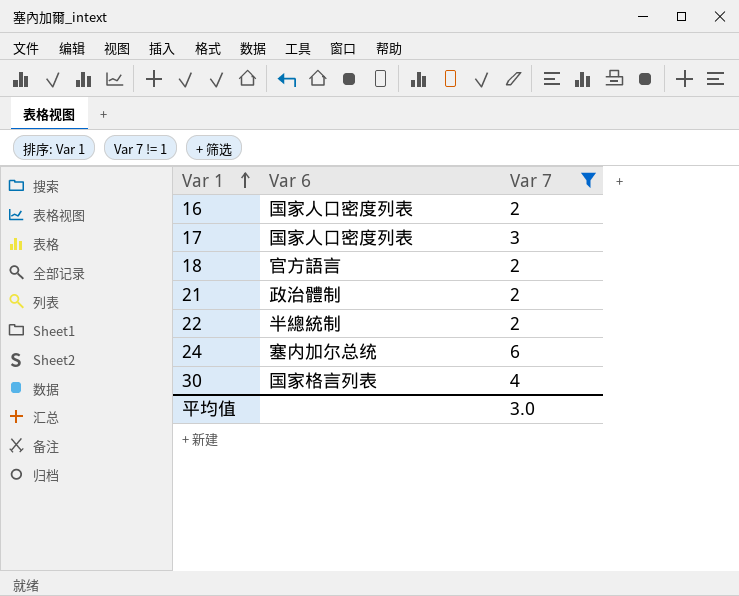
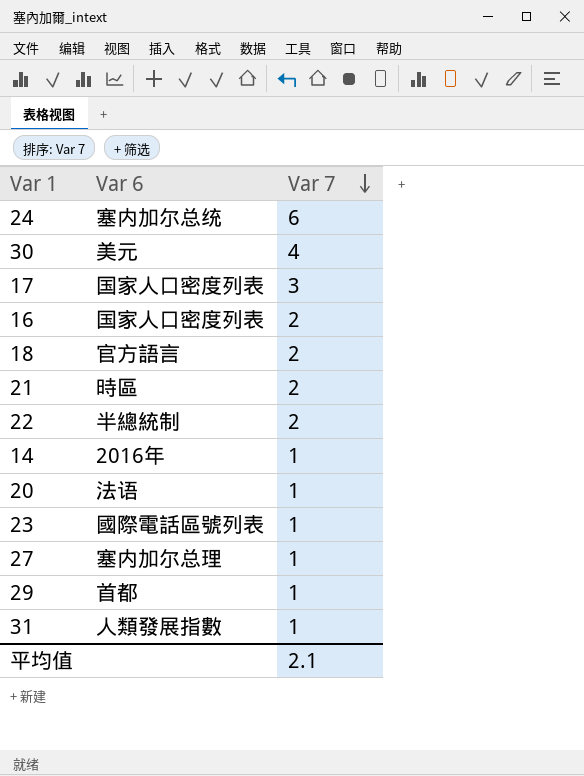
filter: Var 7 != 1 -> none
row order: Var 1 ascending -> Var 7 descending
30 | Var 6: 国家格言列表 -> 美元
21 | Var 6: 政治體制 -> 時區
平均值 | Var 7: 3.0 -> 2.1

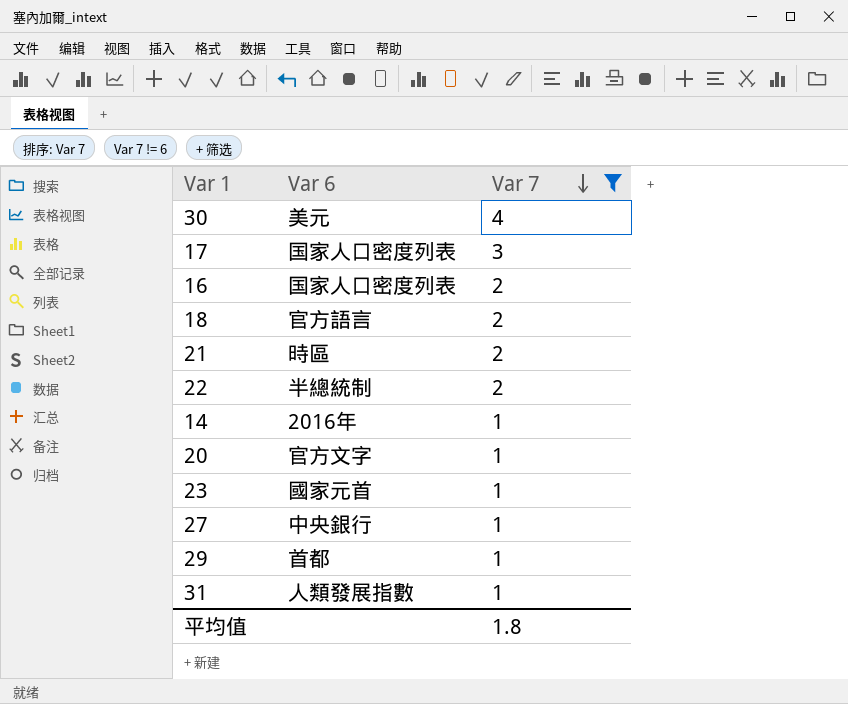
filter: none -> Var 7 != 6
20 | Var 6: 法语 -> 官方文字
23 | Var 6: 國際電話區號列表 -> 國家元首
27 | Var 6: 塞内加尔总理 -> 中央銀行
平均值 | Var 7: 2.1 -> 1.8

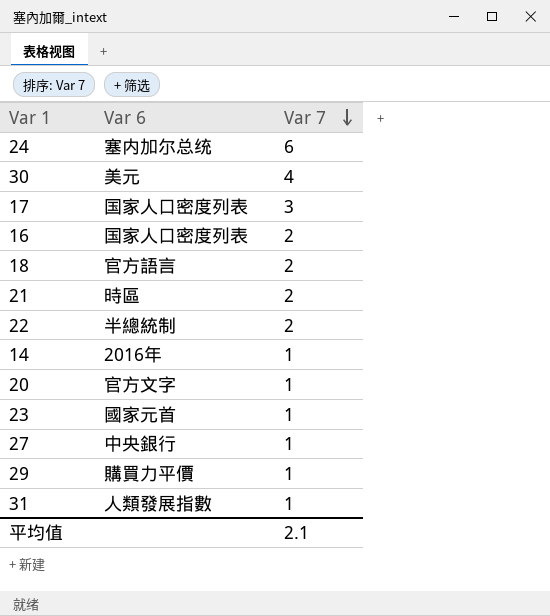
filter: Var 7 != 6 -> none
29 | Var 6: 首都 -> 購買力平價
平均值 | Var 7: 1.8 -> 2.1

